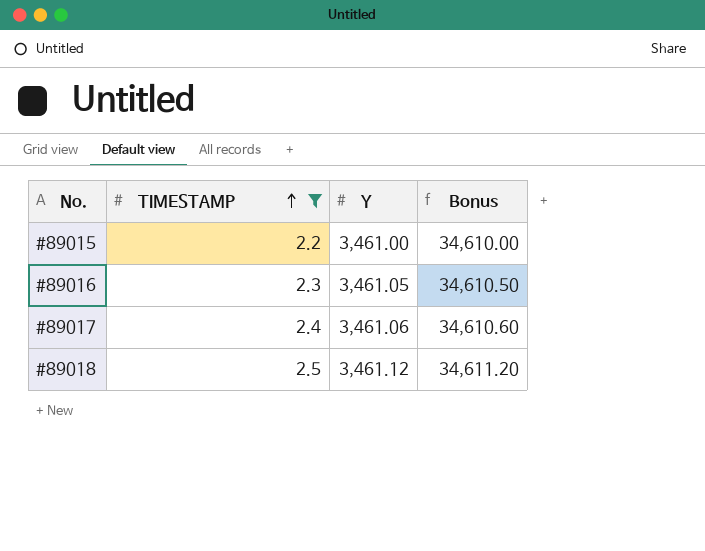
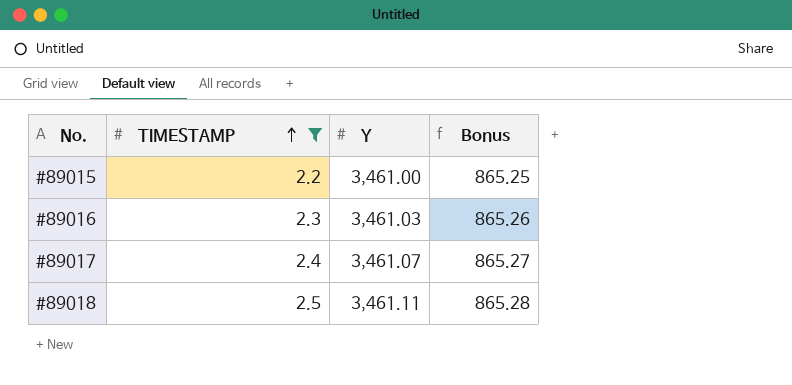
column Bonus | formula: [Y] * 10 -> [Y] * 0.25
#89016 | Y: 3,461.05 -> 3,461.03
#89017 | Y: 3,461.06 -> 3,461.07
#89018 | Y: 3,461.12 -> 3,461.11

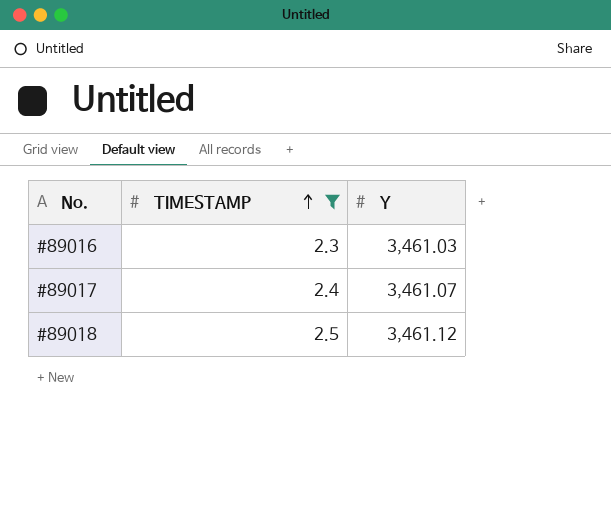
column Bonus | formula: [Y] * 0.25 -> none
row #89015: 2.2 | 3,461.00 | 865.25 -> none
#89018 | Y: 3,461.11 -> 3,461.12

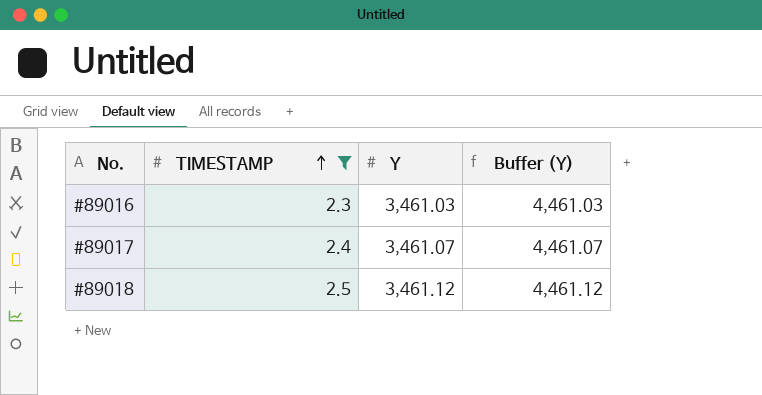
column Buffer (Y) | formula: none -> [Y] + 1000

